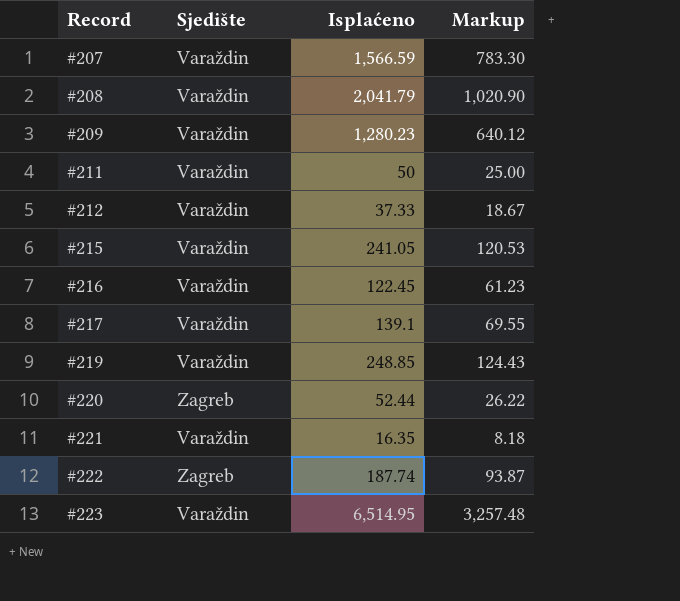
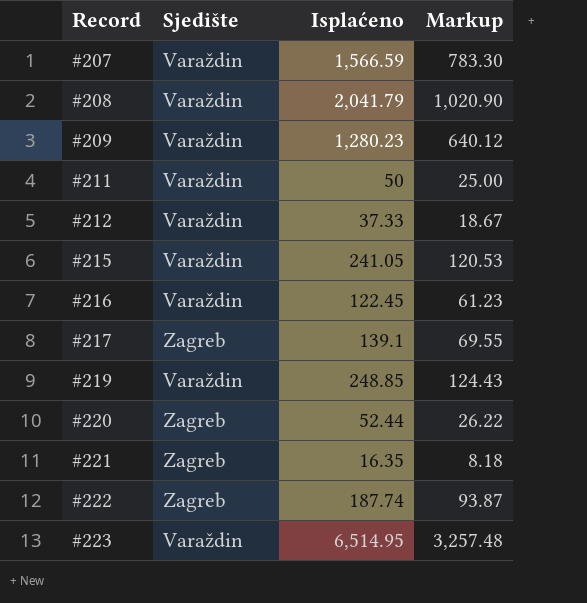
#217 | Sjedište: Varaždin -> Zagreb
#221 | Sjedište: Varaždin -> Zagreb

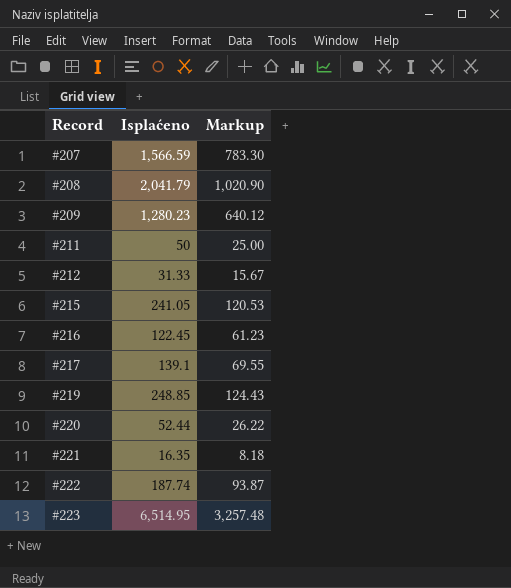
column Sjedište | position: 2 -> none
#212 | Isplaćeno: 37.33 -> 31.33
#212 | Markup: 18.67 -> 15.67

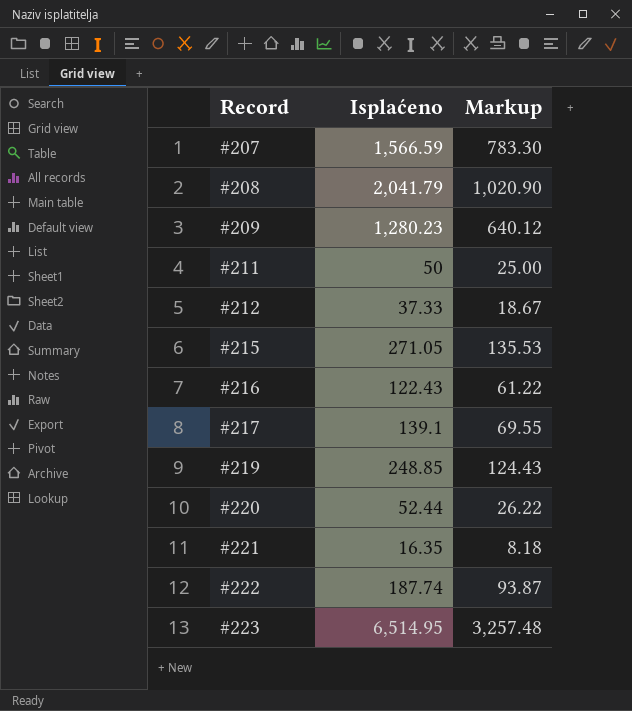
#212 | Isplaćeno: 31.33 -> 37.33
#212 | Markup: 15.67 -> 18.67
#215 | Isplaćeno: 241.05 -> 271.05
#215 | Markup: 120.53 -> 135.53
#216 | Isplaćeno: 122.45 -> 122.43
#216 | Markup: 61.23 -> 61.22

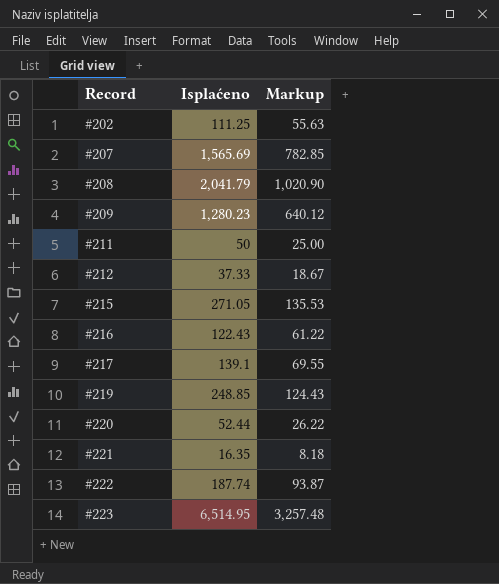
row #202: none -> 111.25 | 55.63
#207 | Isplaćeno: 1,566.59 -> 1,565.69
#207 | Markup: 783.30 -> 782.85

